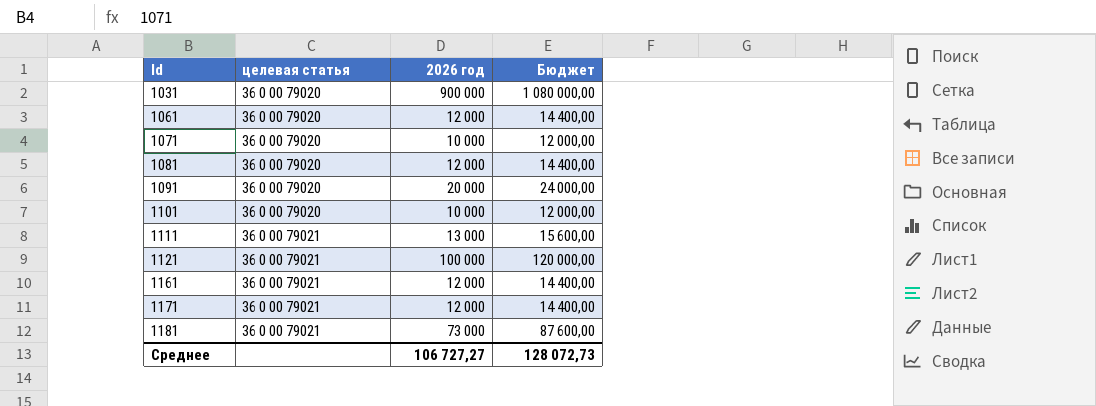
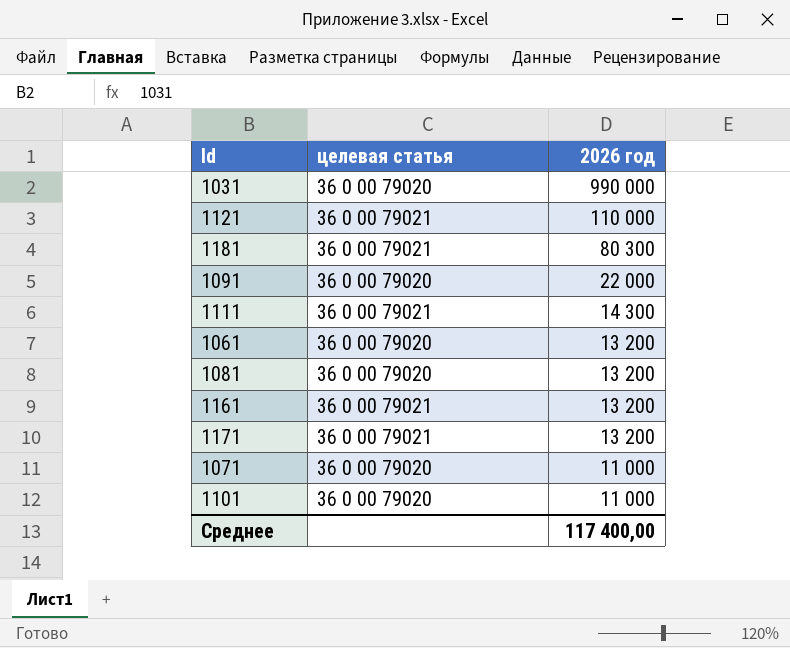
row order: Id ascending -> 2026 год descending
column Бюджет | formula: [2026 год] * 1,2 -> none
1031 | 2026 год: 900 000 -> 990 000
1121 | 2026 год: 100 000 -> 110 000
1181 | 2026 год: 73 000 -> 80 300
1091 | 2026 год: 20 000 -> 22 000
1111 | 2026 год: 13 000 -> 14 300
1061 | 2026 год: 12 000 -> 13 200
1081 | 2026 год: 12 000 -> 13 200
1161 | 2026 год: 12 000 -> 13 200
1171 | 2026 год: 12 000 -> 13 200
1071 | 2026 год: 10 000 -> 11 000
1101 | 2026 год: 10 000 -> 11 000
Среднее | 2026 год: 106 727,27 -> 117 400,00

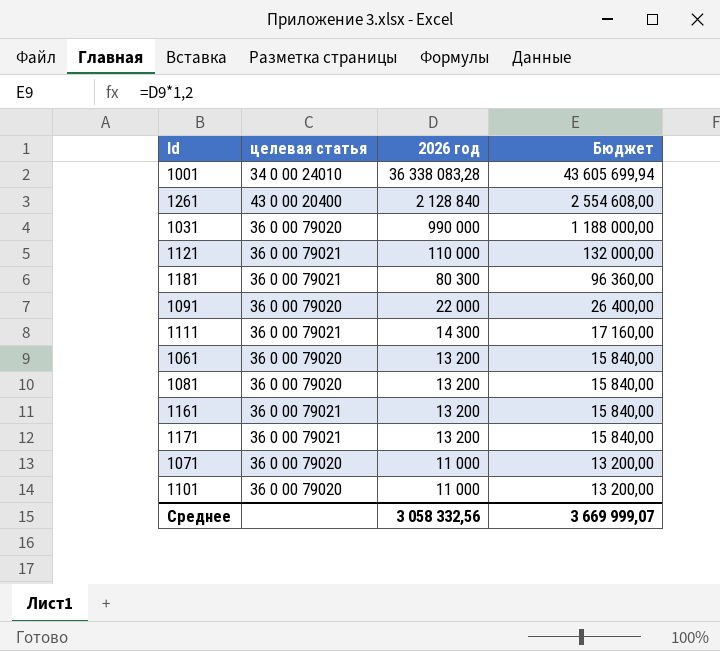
column Бюджет | formula: none -> [2026 год] * 1,2
row 1001: none -> 34 0 00 24010 | 36 338 083,28 | 43 605 699,94
row 1261: none -> 43 0 00 20400 | 2 128 840 | 2 554 608,00
Среднее | 2026 год: 117 400,00 -> 3 058 332,56

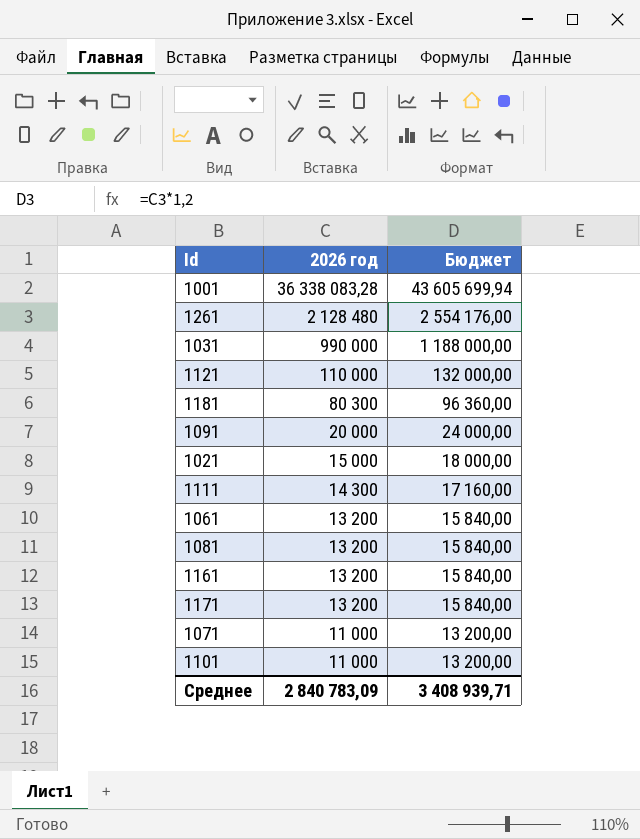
column целевая статья | position: 2 -> none
1261 | 2026 год: 2 128 840 -> 2 128 480
1261 | Бюджет: 2 554 608,00 -> 2 554 176,00
1091 | 2026 год: 22 000 -> 20 000
1091 | Бюджет: 26 400,00 -> 24 000,00
row 1021: none -> 15 000 | 18 000,00
Среднее | 2026 год: 3 058 332,56 -> 2 840 783,09
Среднее | Бюджет: 3 669 999,07 -> 3 408 939,71

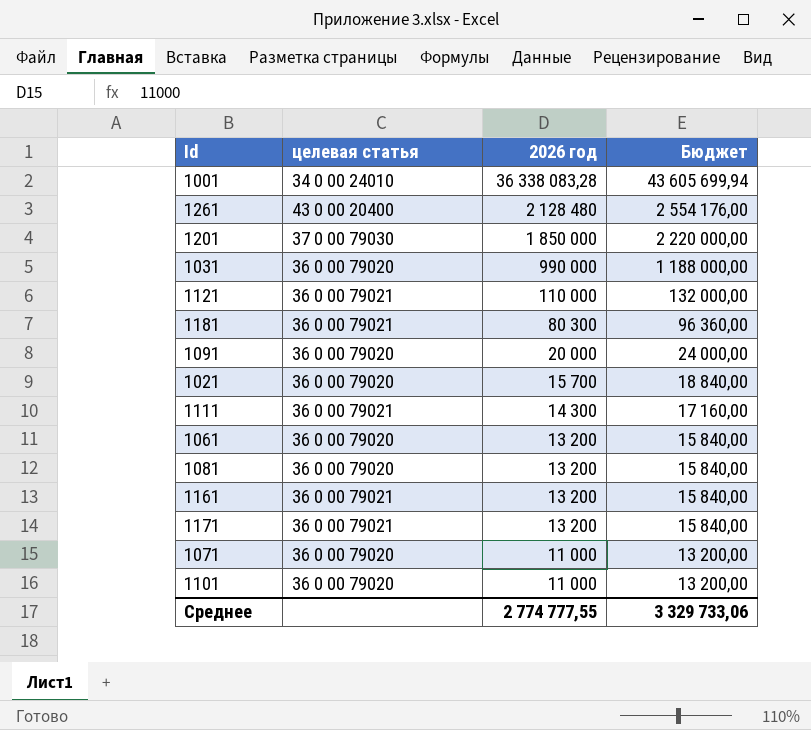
column целевая статья | position: none -> 2
row 1201: none -> 37 0 00 79030 | 1 850 000 | 2 220 000,00
1021 | 2026 год: 15 000 -> 15 700
1021 | Бюджет: 18 000,00 -> 18 840,00
Среднее | 2026 год: 2 840 783,09 -> 2 774 777,55
Среднее | Бюджет: 3 408 939,71 -> 3 329 733,06

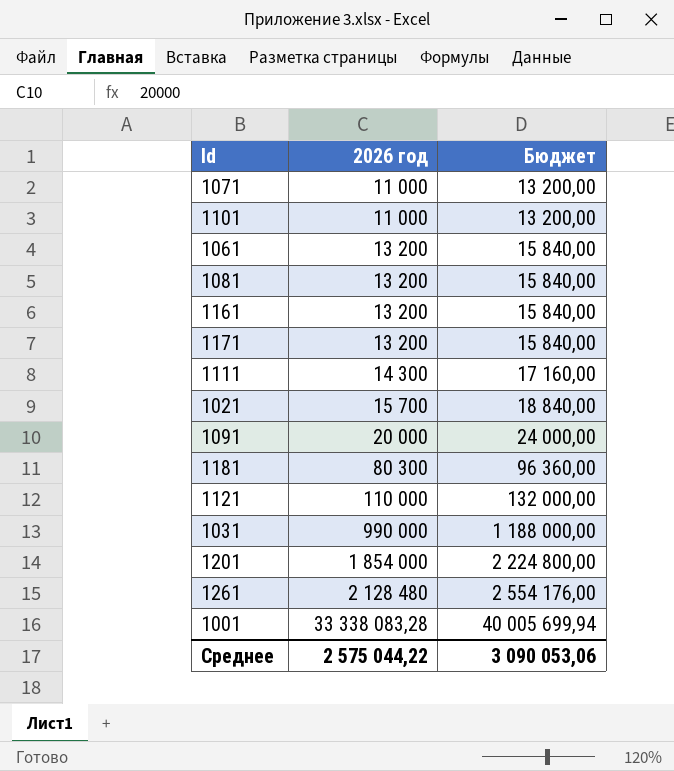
row order: 2026 год descending -> 2026 год ascending
column целевая статья | position: 2 -> none
1201 | 2026 год: 1 850 000 -> 1 854 000
1201 | Бюджет: 2 220 000,00 -> 2 224 800,00
1001 | 2026 год: 36 338 083,28 -> 33 338 083,28
1001 | Бюджет: 43 605 699,94 -> 40 005 699,94
Среднее | 2026 год: 2 774 777,55 -> 2 575 044,22
Среднее | Бюджет: 3 329 733,06 -> 3 090 053,06

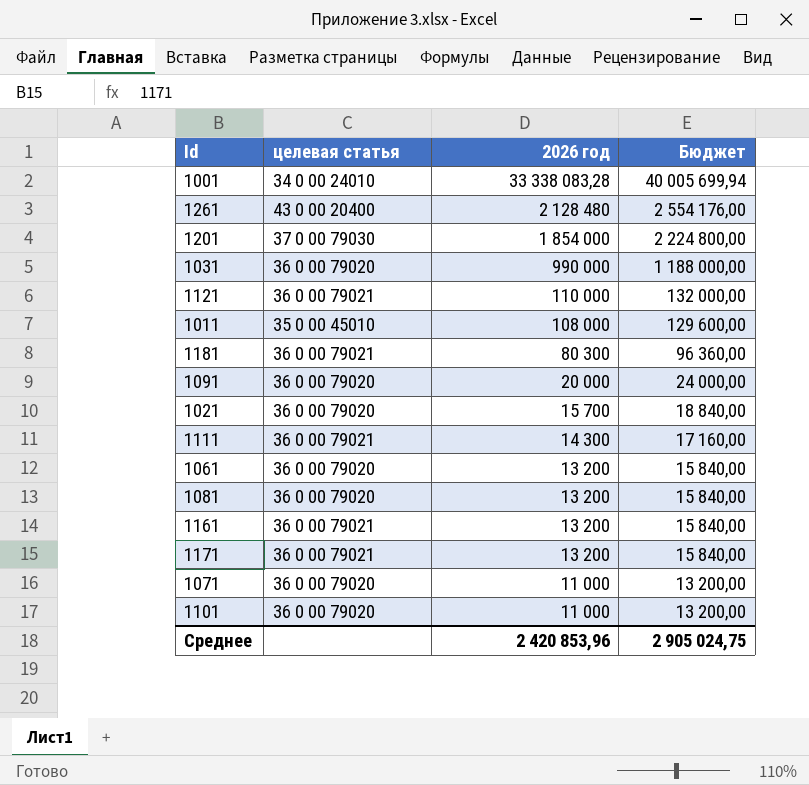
row order: 2026 год ascending -> 2026 год descending
column целевая статья | position: none -> 2
row 1011: none -> 35 0 00 45010 | 108 000 | 129 600,00
Среднее | 2026 год: 2 575 044,22 -> 2 420 853,96
Среднее | Бюджет: 3 090 053,06 -> 2 905 024,75

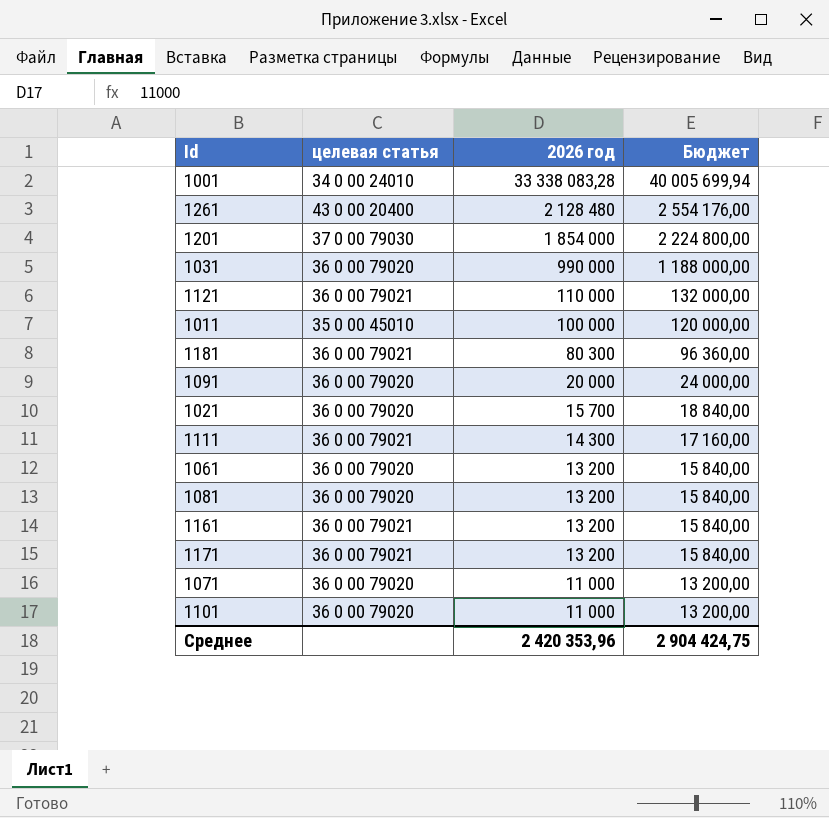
1011 | 2026 год: 108 000 -> 100 000
1011 | Бюджет: 129 600,00 -> 120 000,00
Среднее | 2026 год: 2 420 853,96 -> 2 420 353,96
Среднее | Бюджет: 2 905 024,75 -> 2 904 424,75

